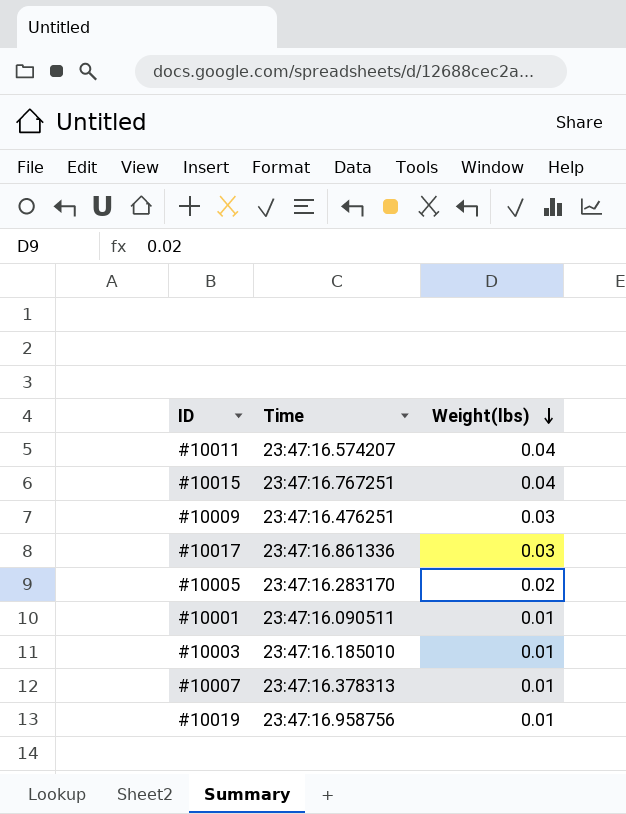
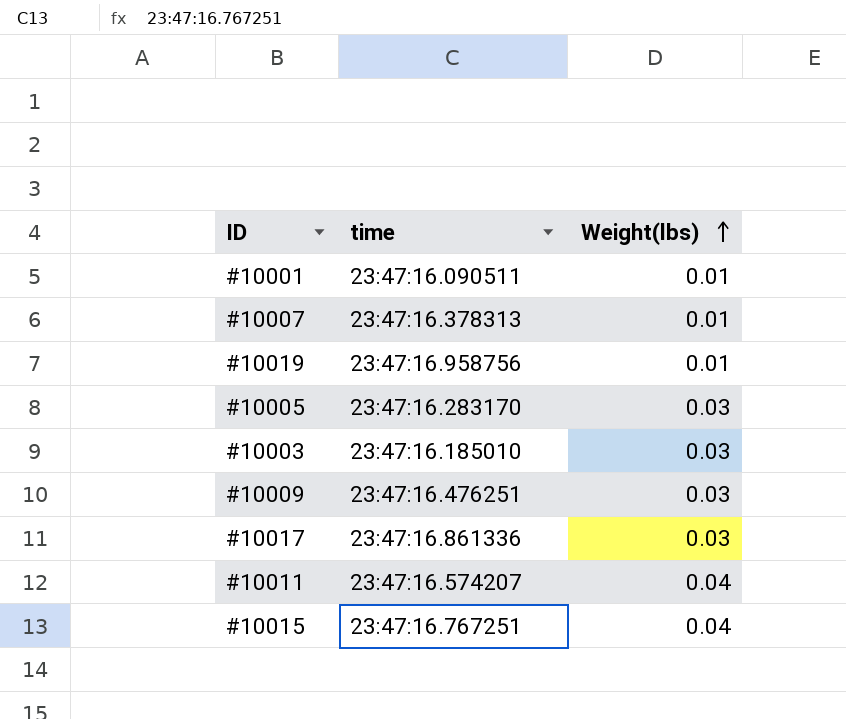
row order: Weight(lbs) descending -> Weight(lbs) ascending
column name: Time -> time
#10005 | Weight(lbs): 0.02 -> 0.03
#10003 | Weight(lbs): 0.01 -> 0.03

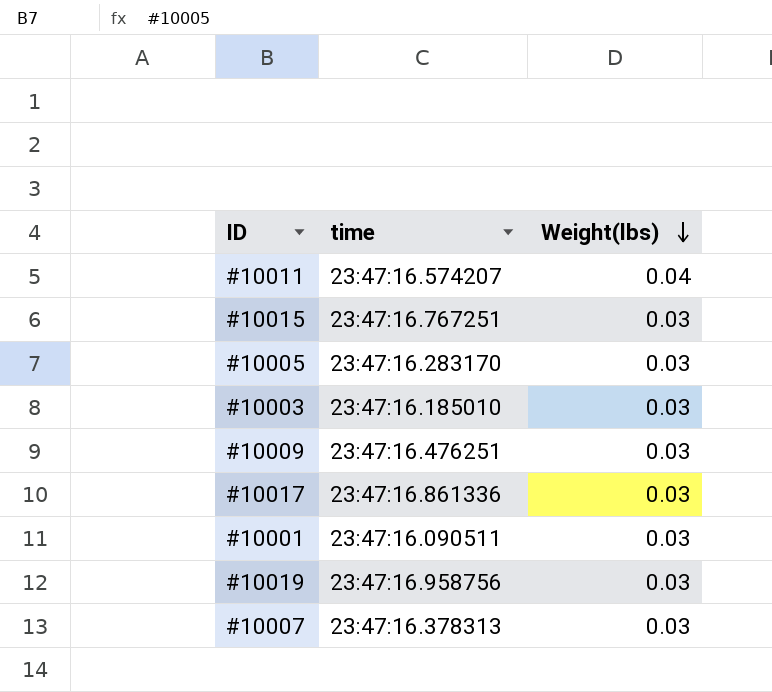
row order: Weight(lbs) ascending -> Weight(lbs) descending
#10015 | Weight(lbs): 0.04 -> 0.03
#10001 | Weight(lbs): 0.01 -> 0.03
#10019 | Weight(lbs): 0.01 -> 0.03
#10007 | Weight(lbs): 0.01 -> 0.03

